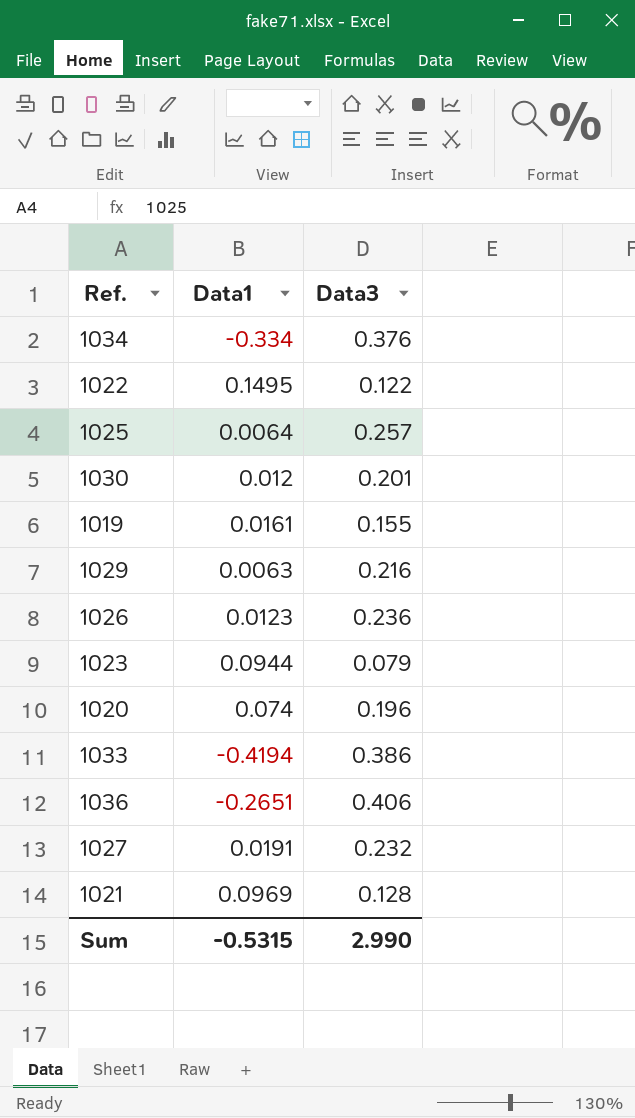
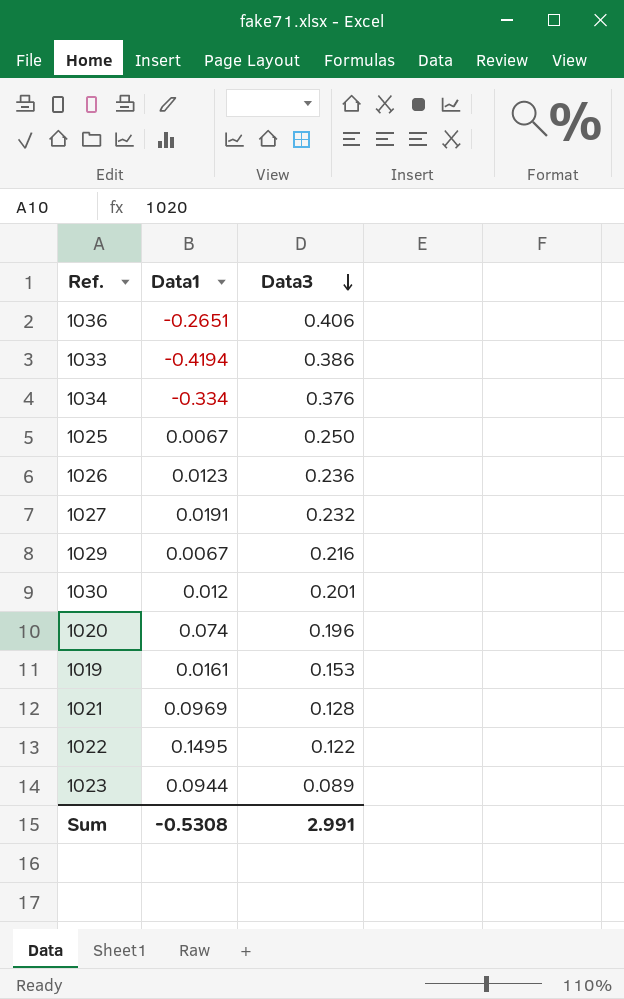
row order: none -> Data3 descending
1025 | Data1: 0.0064 -> 0.0067
1025 | Data3: 0.257 -> 0.250
1029 | Data1: 0.0063 -> 0.0067
1019 | Data3: 0.155 -> 0.153
1023 | Data3: 0.079 -> 0.089
Sum | Data1: -0.5315 -> -0.5308
Sum | Data3: 2.990 -> 2.991

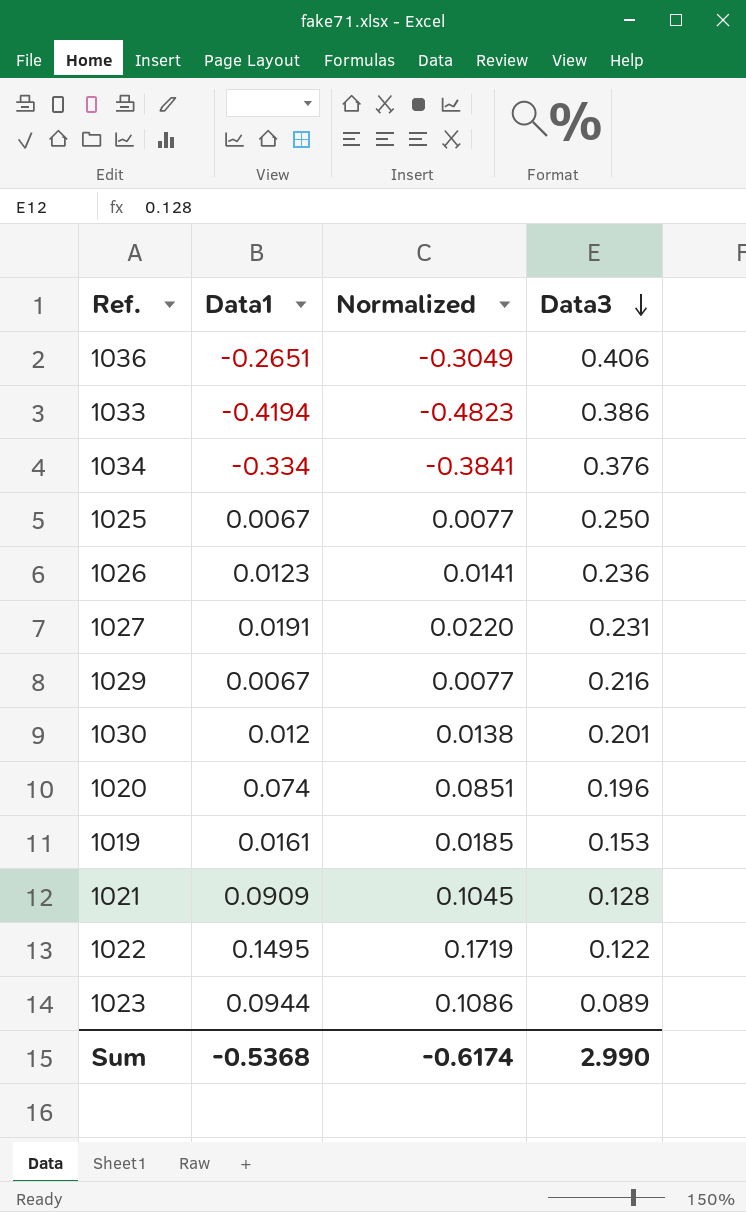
column Normalized | formula: none -> [Data1] * 1.15
1027 | Data3: 0.232 -> 0.231
1021 | Data1: 0.0969 -> 0.0909
Sum | Data1: -0.5308 -> -0.5368
Sum | Data3: 2.991 -> 2.990

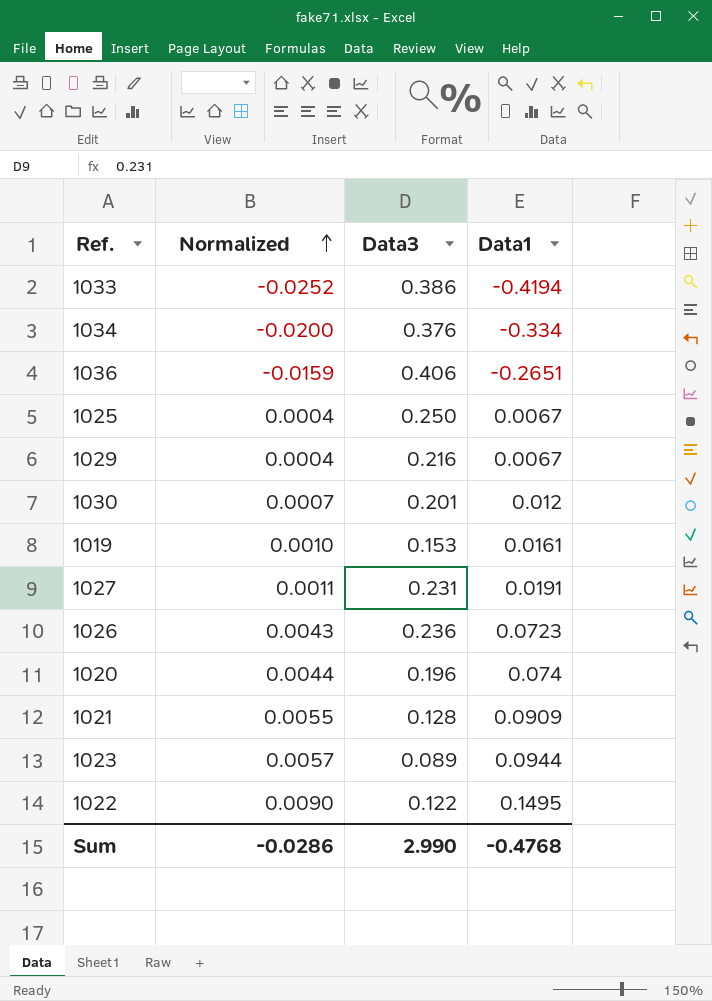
row order: Data3 descending -> Normalized ascending
column Normalized | formula: [Data1] * 1.15 -> [Data1] * 0.06
column Data1 | position: 2 -> 4
1026 | Data1: 0.0123 -> 0.0723
Sum | Normalized: -0.6174 -> -0.0286
Sum | Data1: -0.5368 -> -0.4768

